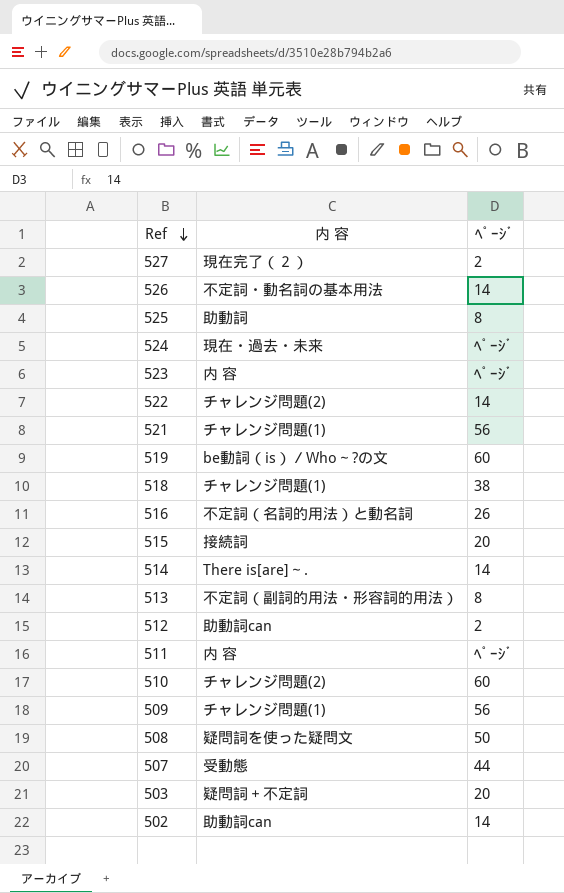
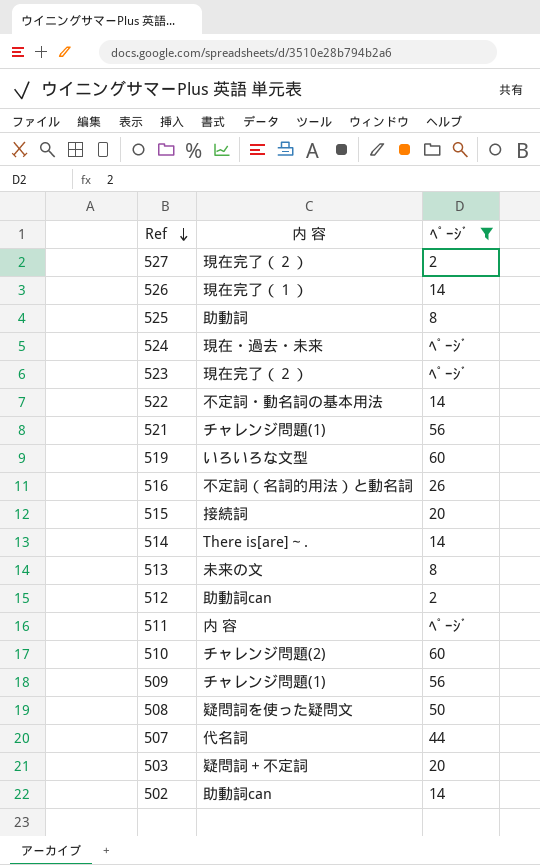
filter: none -> ﾍﾟｰｼﾞ != 38
526 | 内 容: 不定詞・動名詞の基本用法 -> 現在完了（１）
523 | 内 容: 内 容 -> 現在完了（２）
522 | 内 容: チャレンジ問題(2) -> 不定詞・動名詞の基本用法
519 | 内 容: be動詞（is）／Who～?の文 -> いろいろな文型
513 | 内 容: 不定詞（副詞的用法・形容詞的用法） -> 未来の文
507 | 内 容: 受動態 -> 代名詞

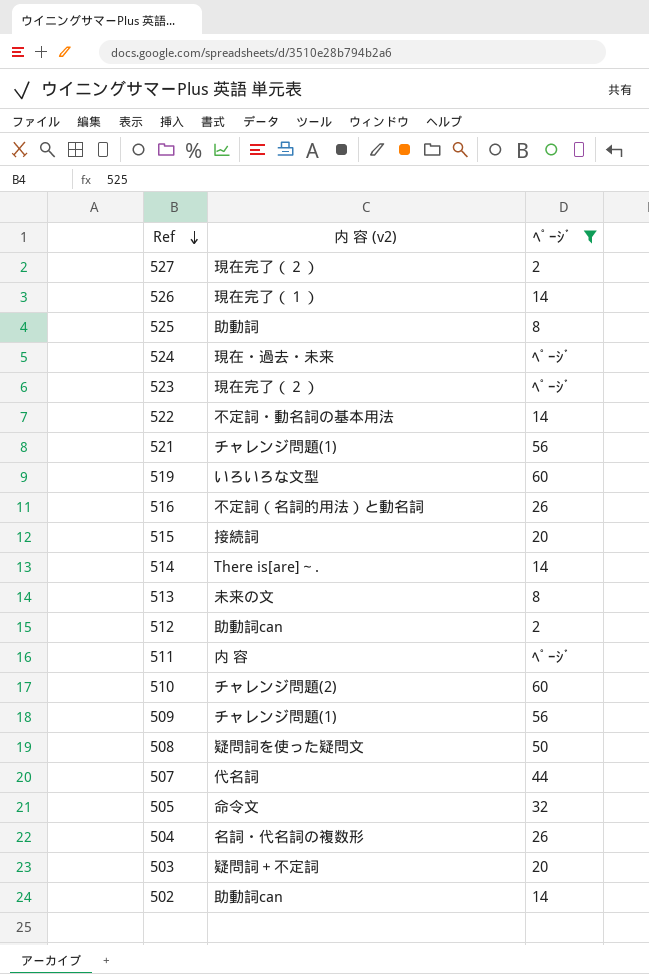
column name: 内 容 -> 内 容 (v2)
row 505: none -> 命令文 | 32
row 504: none -> 名詞・代名詞の複数形 | 26

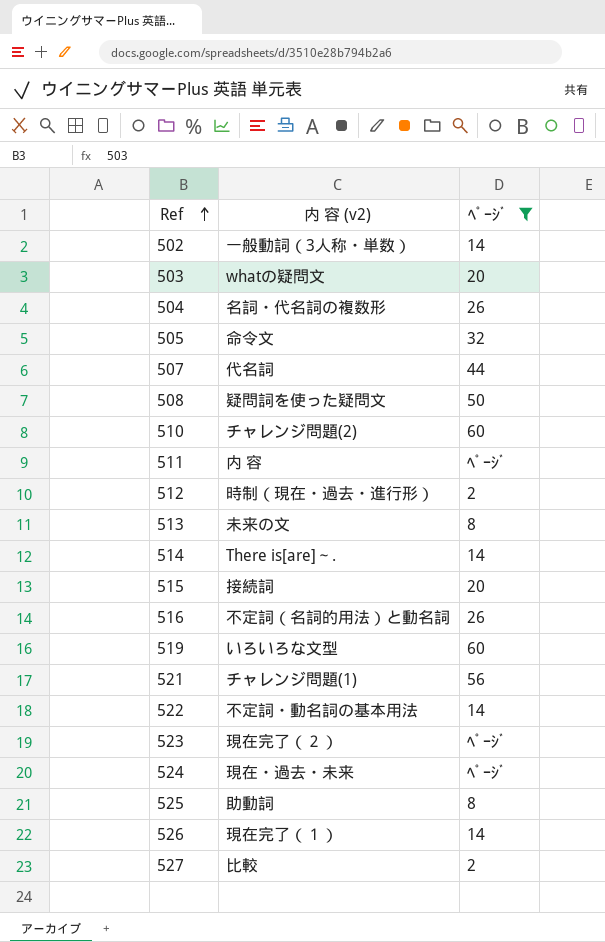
row order: Ref descending -> Ref ascending
row 509: チャレンジ問題(1) | 56 -> none
502 | 内 容 (v2): 助動詞can -> 一般動詞（3人称・単数）
503 | 内 容 (v2): 疑問詞＋不定詞 -> whatの疑問文
512 | 内 容 (v2): 助動詞can -> 時制（現在・過去・進行形）
527 | 内 容 (v2): 現在完了（２） -> 比較

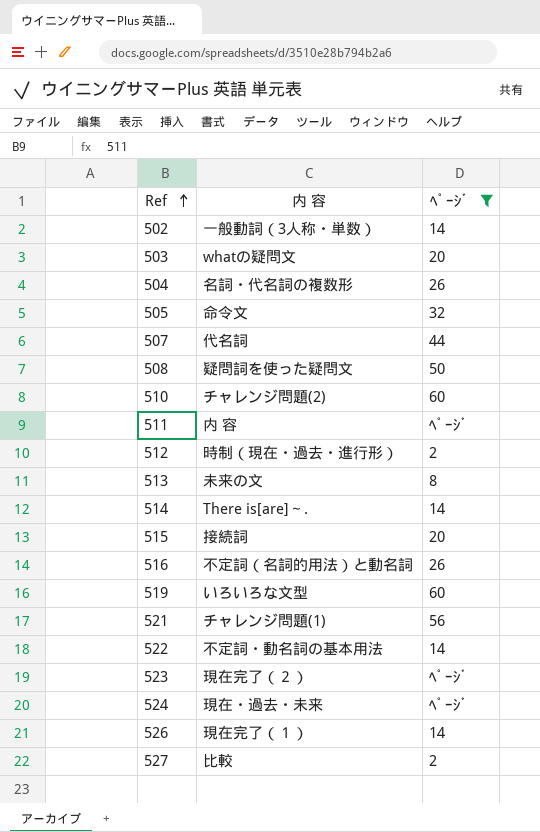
column name: 内 容 (v2) -> 内 容
row 525: 助動詞 | 8 -> none

